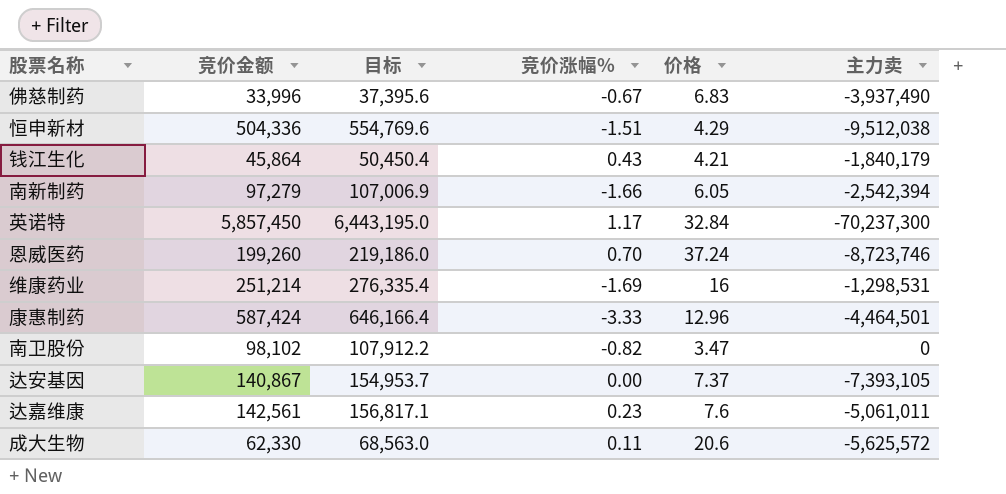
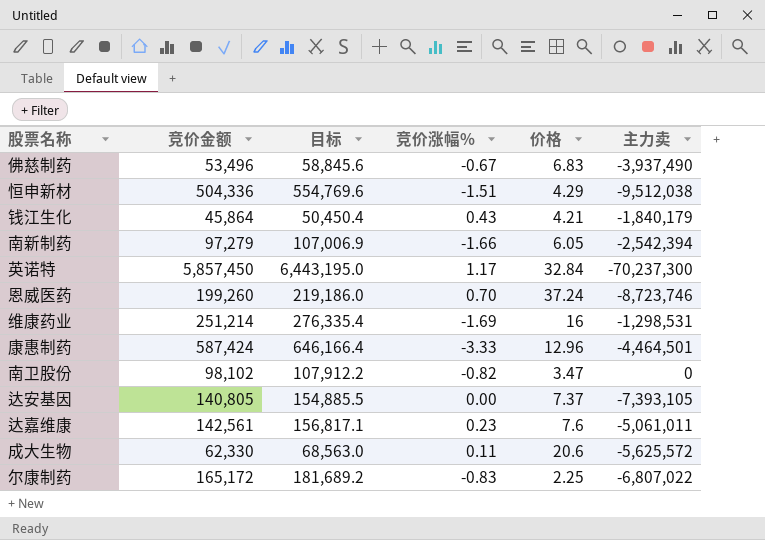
佛慈制药 | 竞价金额: 33,996 -> 53,496
佛慈制药 | 目标: 37,395.6 -> 58,845.6
达安基因 | 竞价金额: 140,867 -> 140,805
达安基因 | 目标: 154,953.7 -> 154,885.5
row 尔康制药: none -> 165,172 | 181,689.2 | -0.83 | 2.25 | -6,807,022

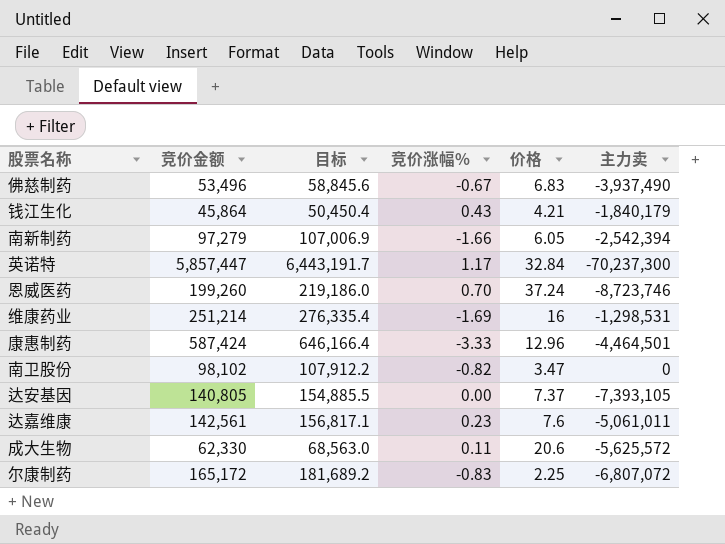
row 恒申新材: 504,336 | 554,769.6 | -1.51 | 4.29 | -9,512,038 -> none
英诺特 | 竞价金额: 5,857,450 -> 5,857,447
英诺特 | 目标: 6,443,195.0 -> 6,443,191.7
尔康制药 | 主力卖: -6,807,022 -> -6,807,072

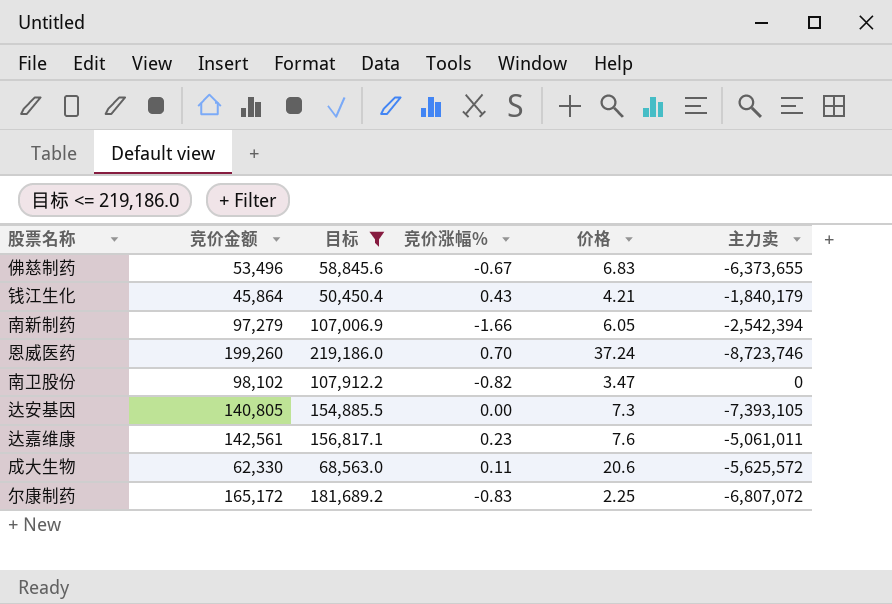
filter: none -> 目标 <= 219,186.0
佛慈制药 | 主力卖: -3,937,490 -> -6,373,655
达安基因 | 价格: 7.37 -> 7.3

